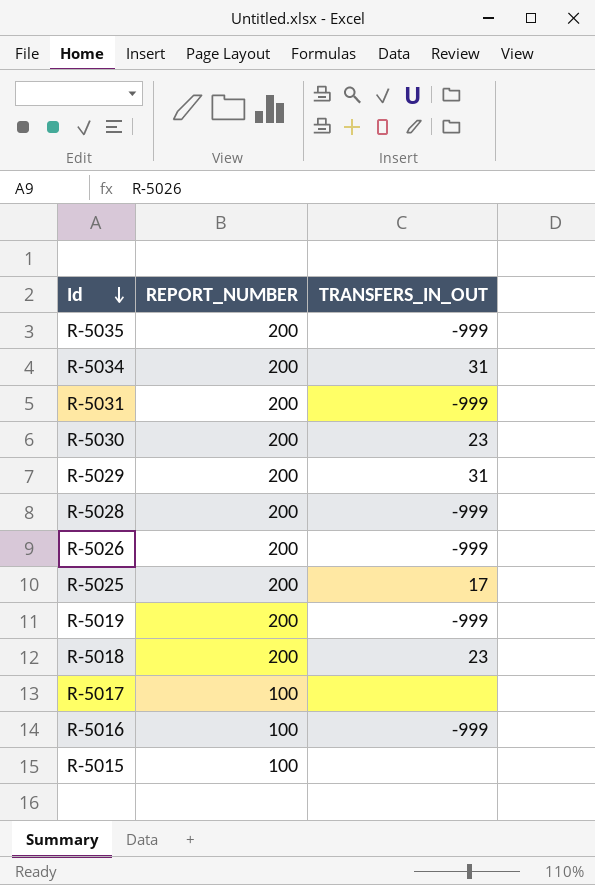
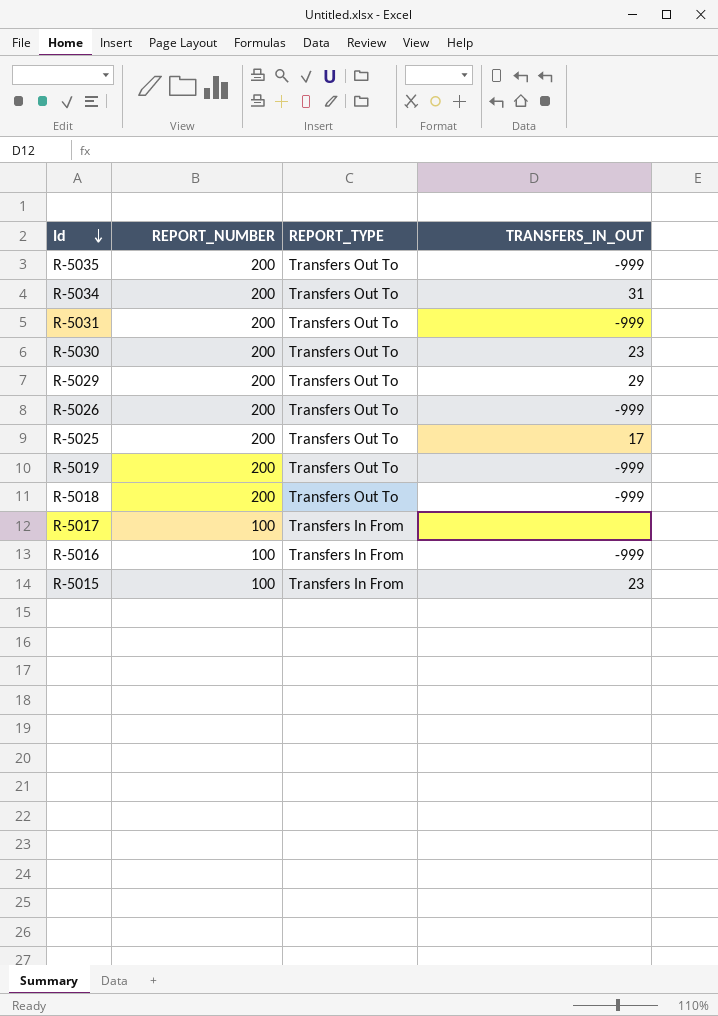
column REPORT_TYPE | position: none -> 3
row R-5028: 200 | -999 -> none
R-5029 | TRANSFERS_IN_OUT: 31 -> 29
R-5018 | TRANSFERS_IN_OUT: 23 -> -999
R-5015 | TRANSFERS_IN_OUT: none -> 23

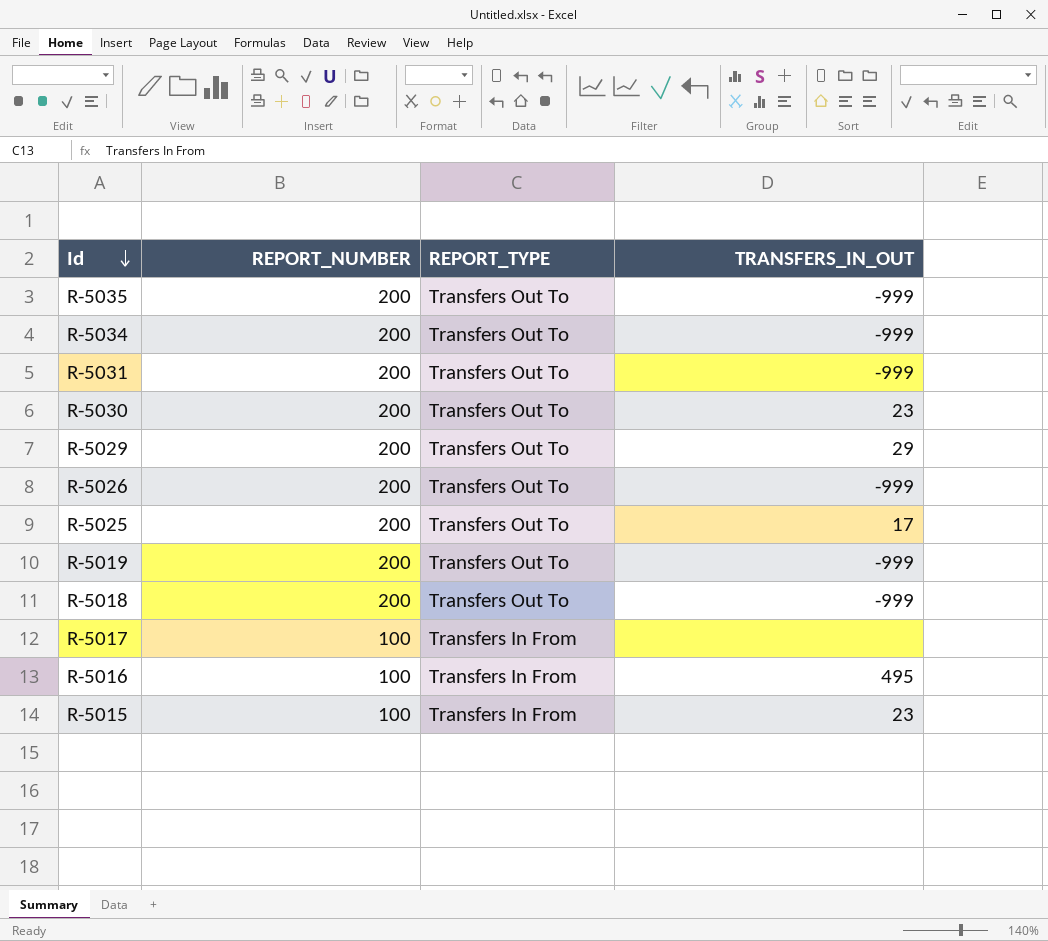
R-5034 | TRANSFERS_IN_OUT: 31 -> -999
R-5016 | TRANSFERS_IN_OUT: -999 -> 495

